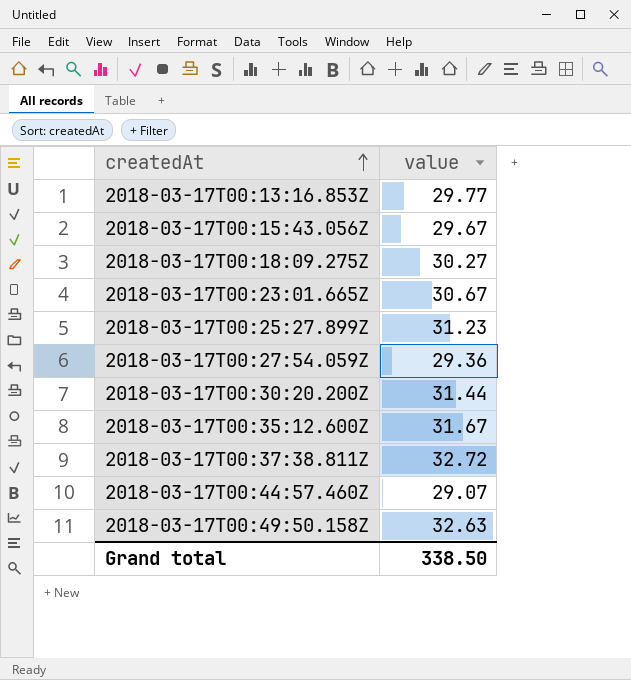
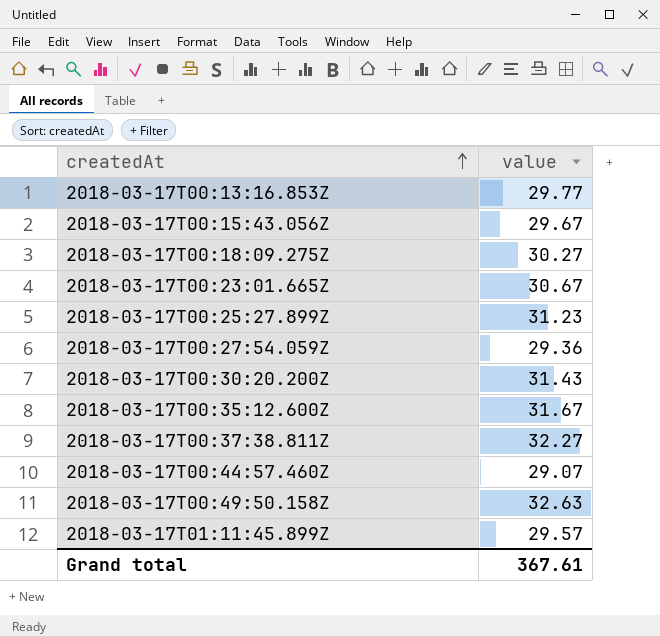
2018-03-17T00:30:20.200Z | value: 31.44 -> 31.43
2018-03-17T00:37:38.811Z | value: 32.72 -> 32.27
row 2018-03-17T01:11:45.899Z: none -> 29.57
Grand total | value: 338.50 -> 367.61

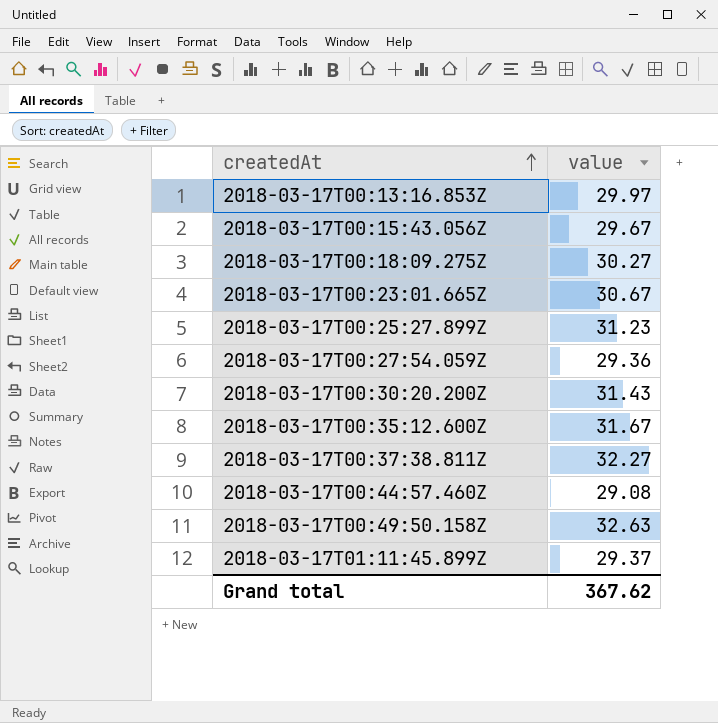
2018-03-17T00:13:16.853Z | value: 29.77 -> 29.97
2018-03-17T00:44:57.460Z | value: 29.07 -> 29.08
2018-03-17T01:11:45.899Z | value: 29.57 -> 29.37
Grand total | value: 367.61 -> 367.62

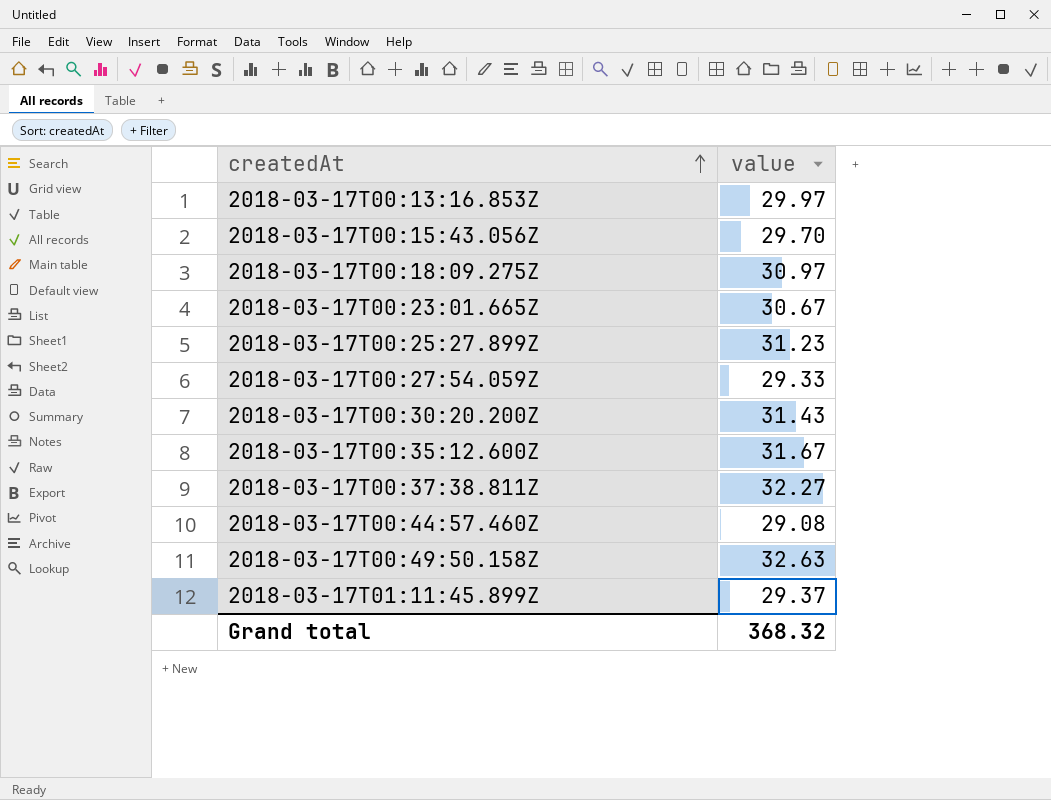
2018-03-17T00:15:43.056Z | value: 29.67 -> 29.70
2018-03-17T00:18:09.275Z | value: 30.27 -> 30.97
2018-03-17T00:27:54.059Z | value: 29.36 -> 29.33
Grand total | value: 367.62 -> 368.32

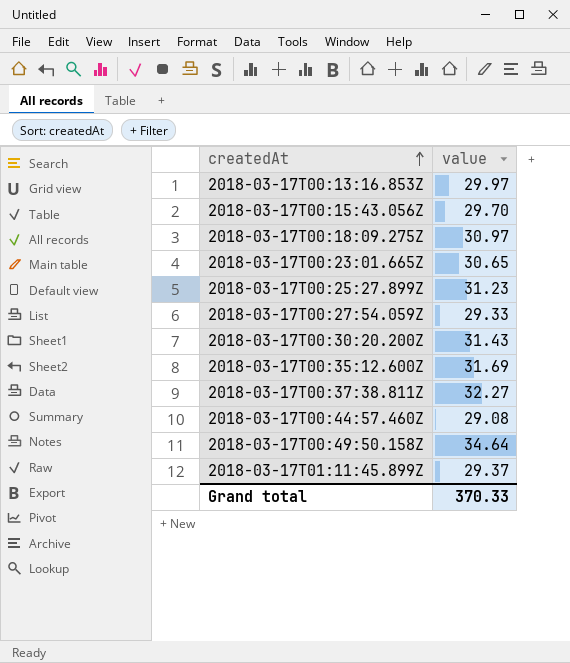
2018-03-17T00:23:01.665Z | value: 30.67 -> 30.65
2018-03-17T00:35:12.600Z | value: 31.67 -> 31.69
2018-03-17T00:49:50.158Z | value: 32.63 -> 34.64
Grand total | value: 368.32 -> 370.33

